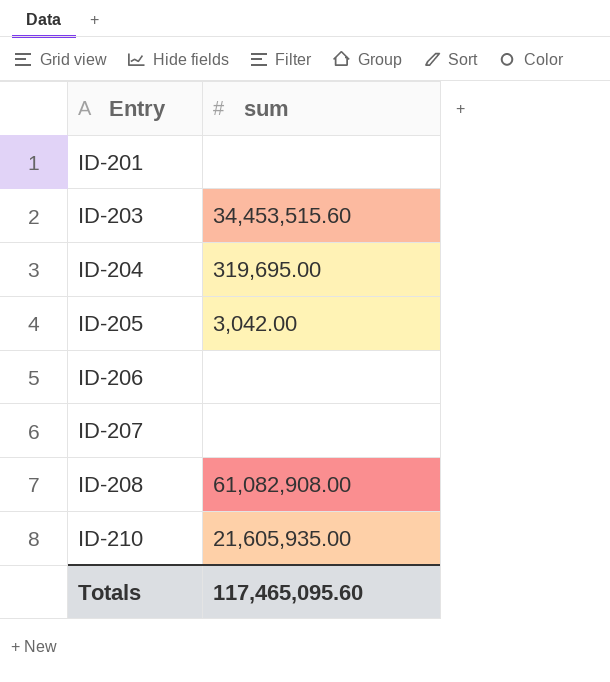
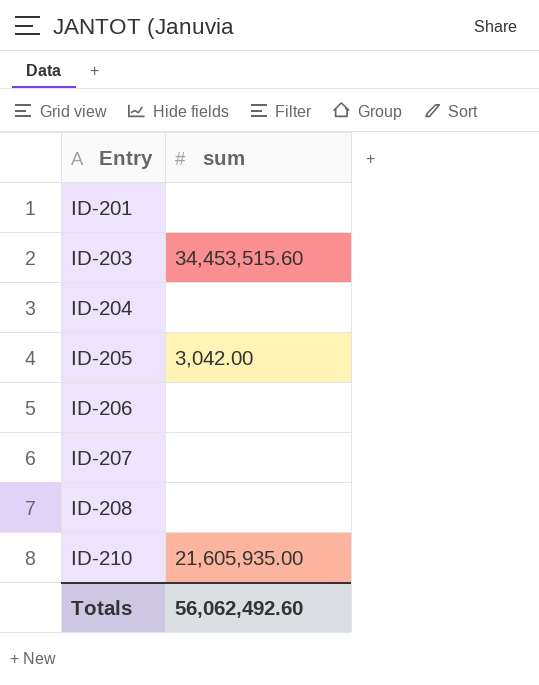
ID-204 | sum: 319,695.00 -> none
ID-208 | sum: 61,082,908.00 -> none
Totals | sum: 117,465,095.60 -> 56,062,492.60

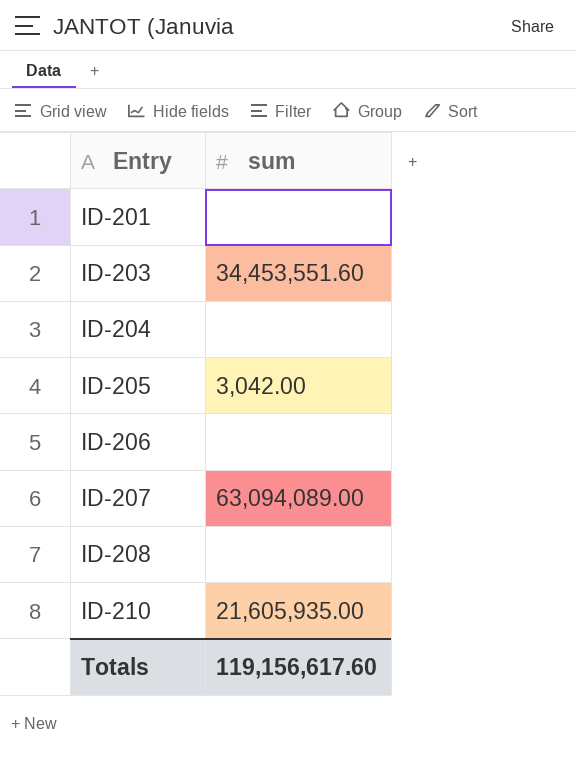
ID-203 | sum: 34,453,515.60 -> 34,453,551.60
ID-207 | sum: none -> 63,094,089.00
Totals | sum: 56,062,492.60 -> 119,156,617.60

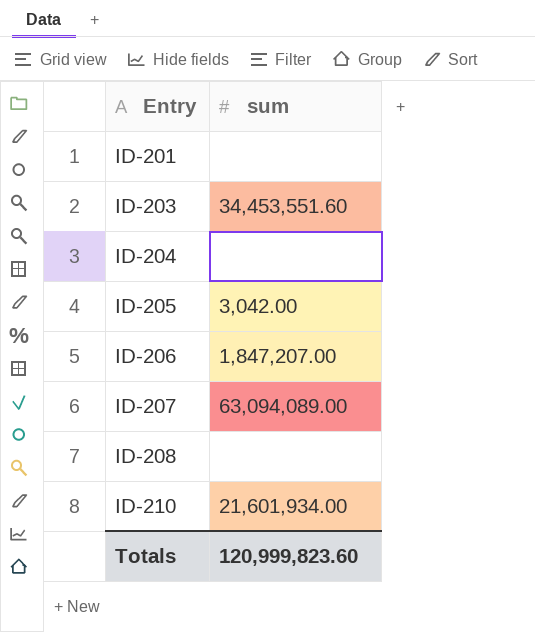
ID-206 | sum: none -> 1,847,207.00
ID-210 | sum: 21,605,935.00 -> 21,601,934.00
Totals | sum: 119,156,617.60 -> 120,999,823.60

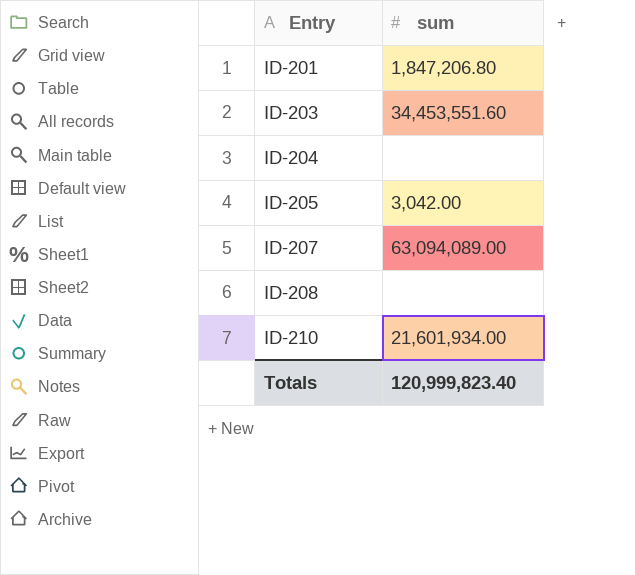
row ID-206: 1,847,207.00 -> none
ID-201 | sum: none -> 1,847,206.80
Totals | sum: 120,999,823.60 -> 120,999,823.40

